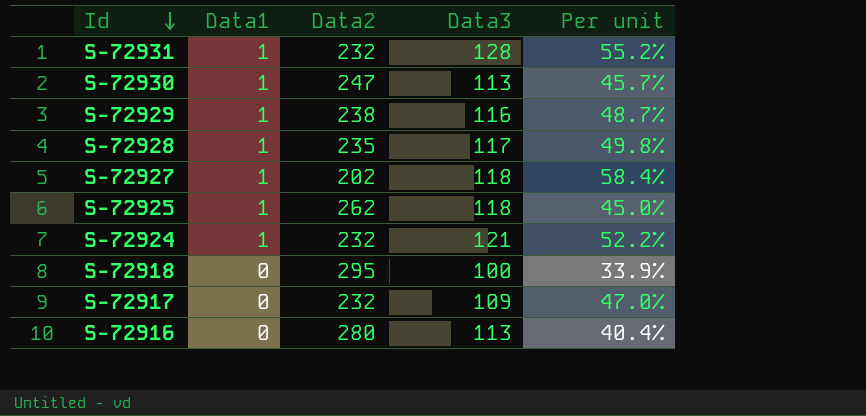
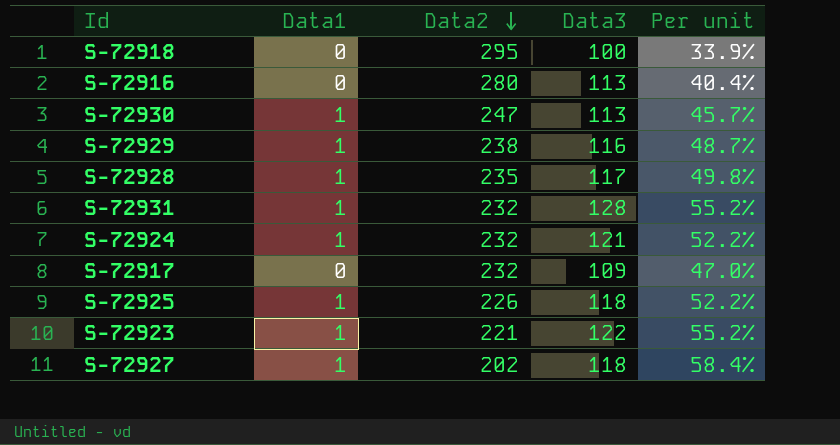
row order: Id descending -> Data2 descending
S-72925 | Data2: 262 -> 226
S-72925 | Per unit: 45.0% -> 52.2%
row S-72923: none -> 1 | 221 | 122 | 55.2%

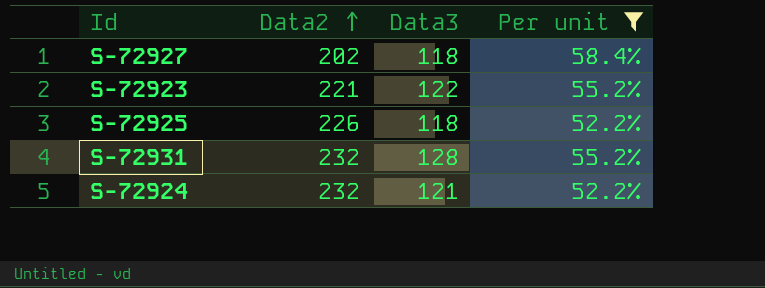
filter: none -> Per unit >= 52.2%
row order: Data2 descending -> Data2 ascending
column Data1 | position: 2 -> none

